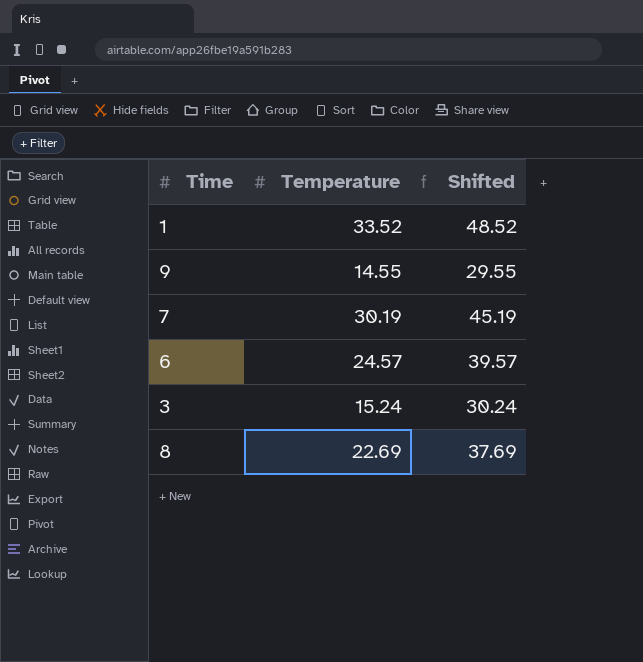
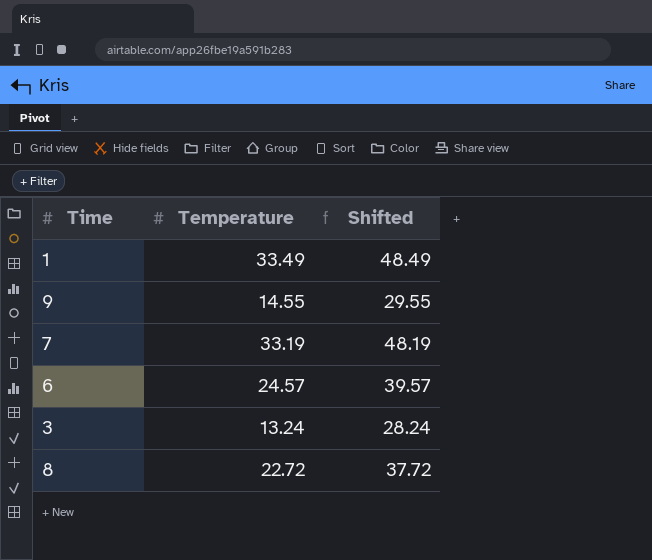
1 | Temperature: 33.52 -> 33.49
1 | Shifted: 48.52 -> 48.49
7 | Temperature: 30.19 -> 33.19
7 | Shifted: 45.19 -> 48.19
3 | Temperature: 15.24 -> 13.24
3 | Shifted: 30.24 -> 28.24
8 | Temperature: 22.69 -> 22.72
8 | Shifted: 37.69 -> 37.72

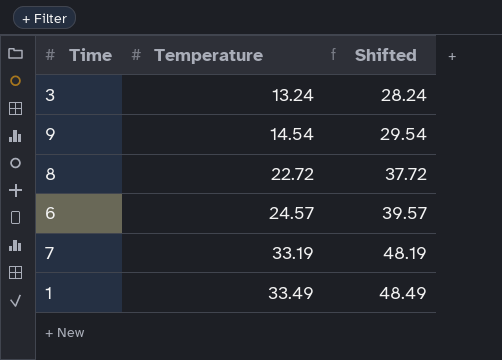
row order: none -> Temperature ascending
9 | Temperature: 14.55 -> 14.54
9 | Shifted: 29.55 -> 29.54

